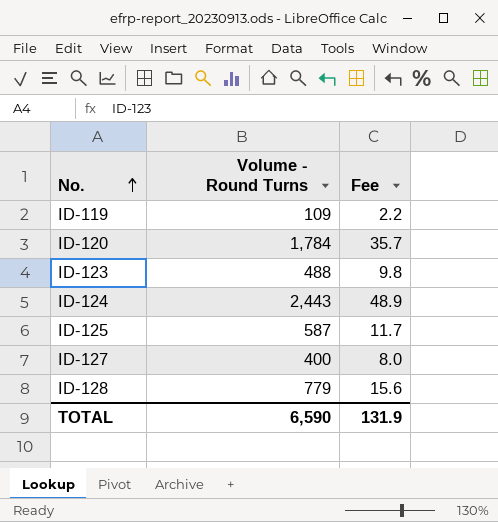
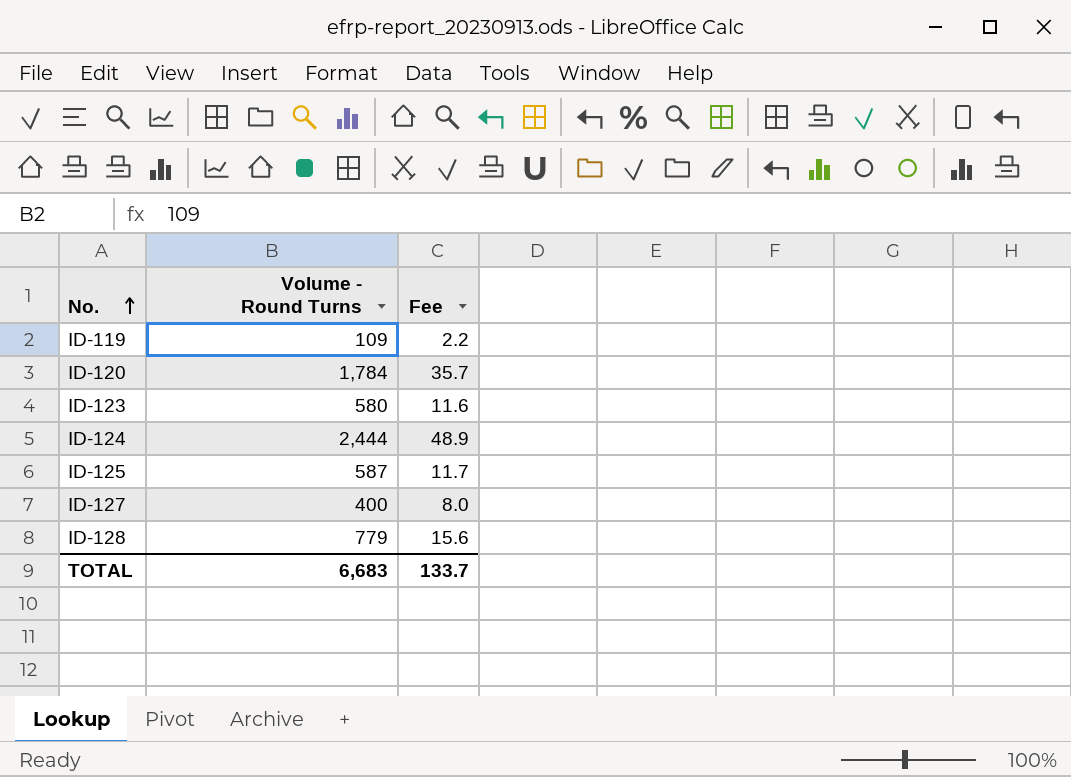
ID-123 | Volume - Round Turns: 488 -> 580
ID-123 | Fee: 9.8 -> 11.6
ID-124 | Volume - Round Turns: 2,443 -> 2,444
TOTAL | Volume - Round Turns: 6,590 -> 6,683
TOTAL | Fee: 131.9 -> 133.7

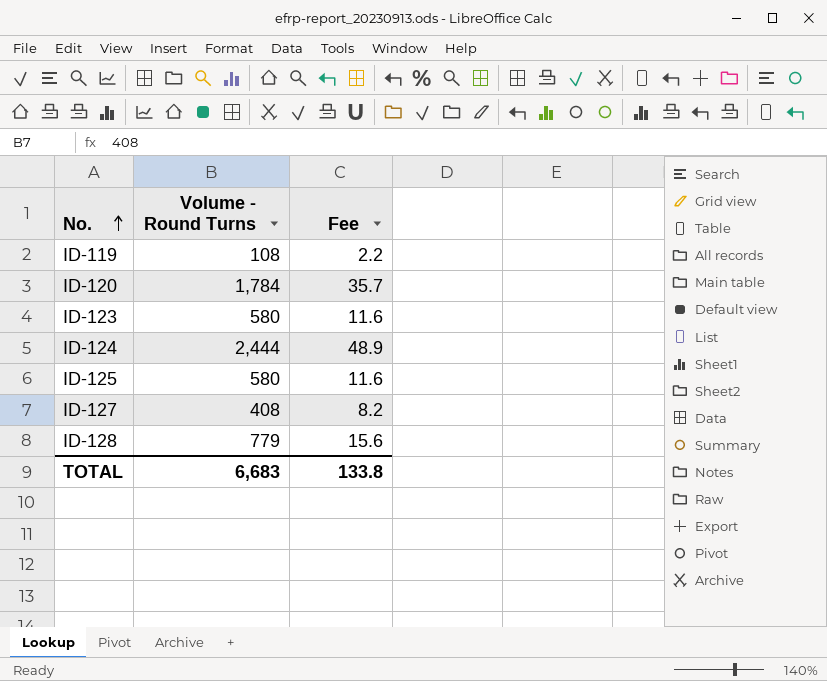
ID-119 | Volume - Round Turns: 109 -> 108
ID-125 | Volume - Round Turns: 587 -> 580
ID-125 | Fee: 11.7 -> 11.6
ID-127 | Volume - Round Turns: 400 -> 408
ID-127 | Fee: 8.0 -> 8.2
TOTAL | Fee: 133.7 -> 133.8

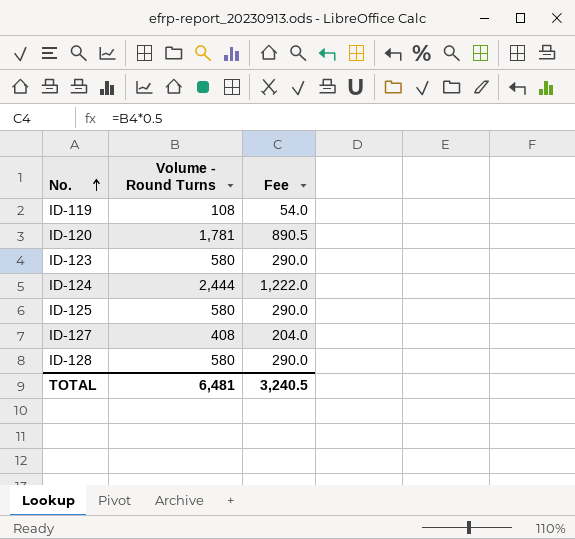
column Fee | formula: [Volume - Round Turns] * 0.02 -> [Volume - Round Turns] * 0.5
ID-120 | Volume - Round Turns: 1,784 -> 1,781
ID-128 | Volume - Round Turns: 779 -> 580
TOTAL | Volume - Round Turns: 6,683 -> 6,481
TOTAL | Fee: 133.8 -> 3,240.5

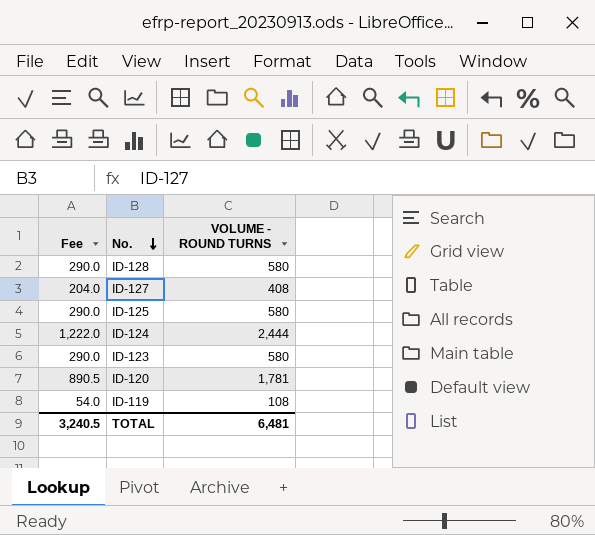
row order: No. ascending -> No. descending
column Fee | position: 3 -> 1
column name: Volume - Round Turns -> VOLUME - ROUND TURNS

